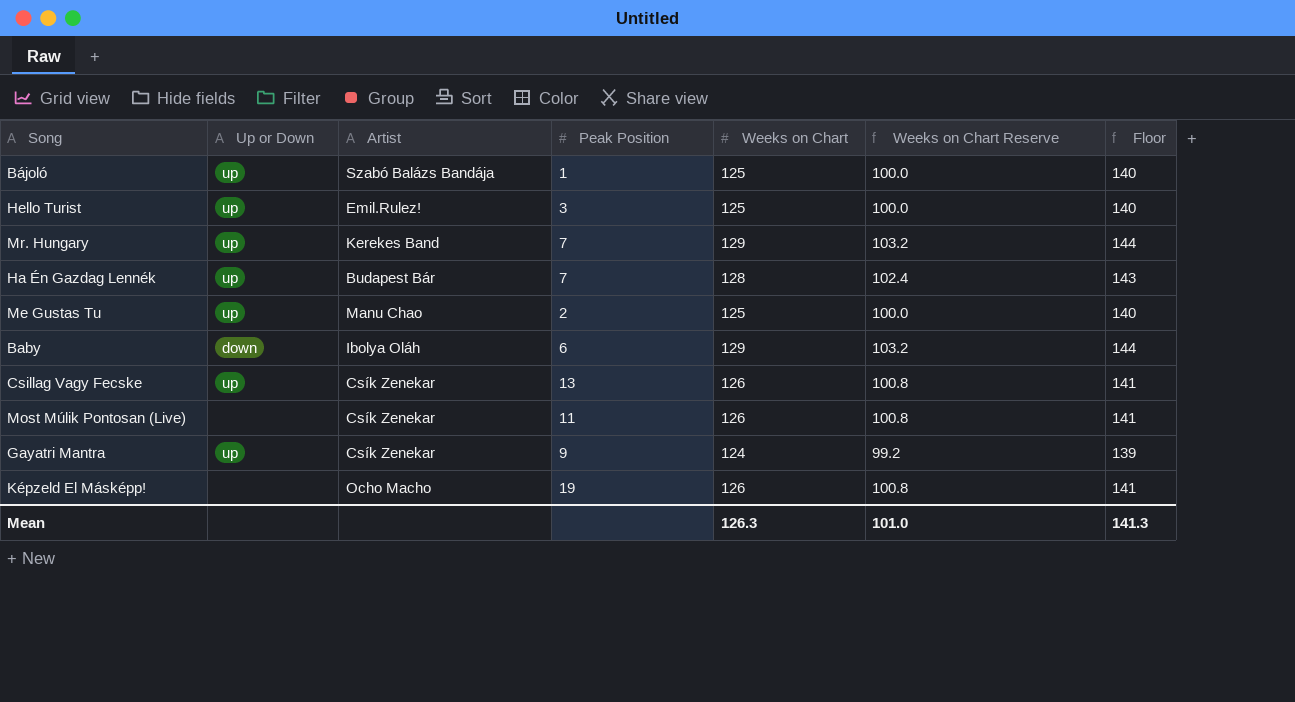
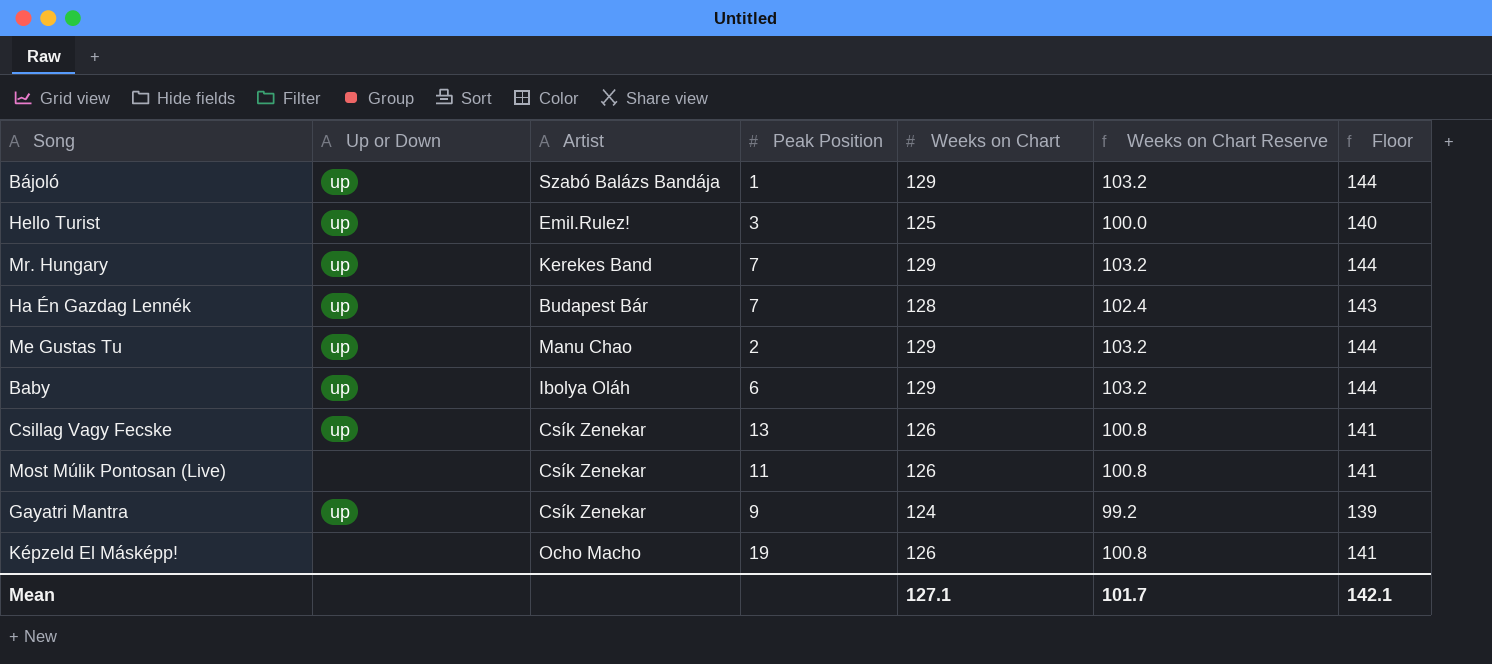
Bájoló | Weeks on Chart: 125 -> 129
Bájoló | Weeks on Chart Reserve: 100.0 -> 103.2
Bájoló | Floor: 140 -> 144
Me Gustas Tu | Weeks on Chart: 125 -> 129
Me Gustas Tu | Weeks on Chart Reserve: 100.0 -> 103.2
Me Gustas Tu | Floor: 140 -> 144
Baby | Up or Down: down -> up
Mean | Weeks on Chart: 126.3 -> 127.1
Mean | Weeks on Chart Reserve: 101.0 -> 101.7
Mean | Floor: 141.3 -> 142.1

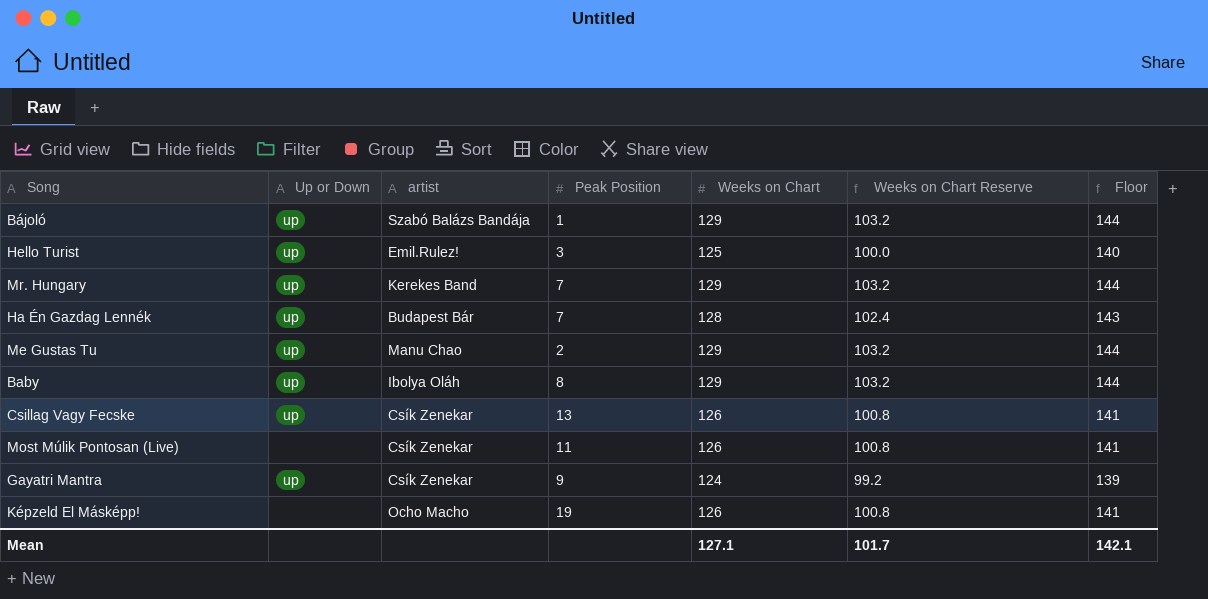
column name: Artist -> artist
Baby | Peak Position: 6 -> 8

